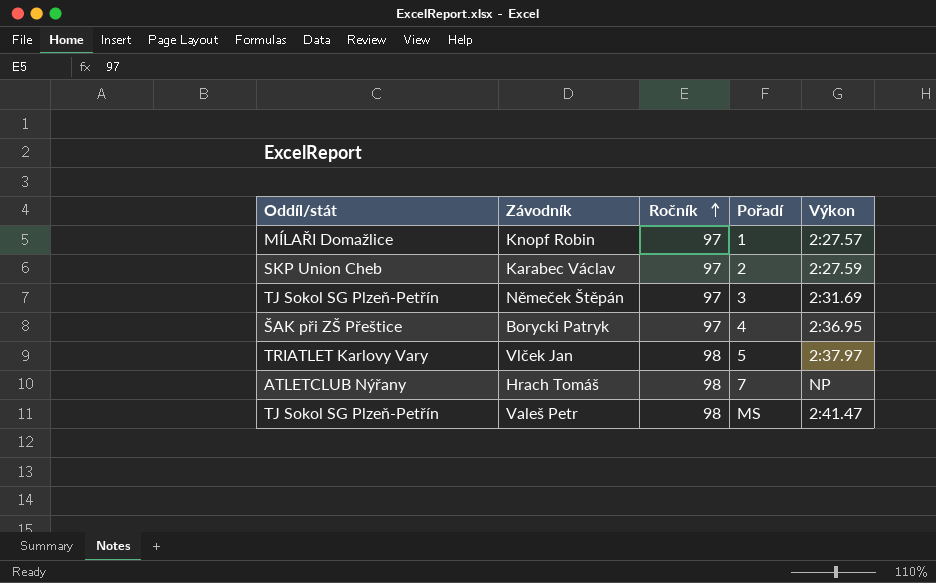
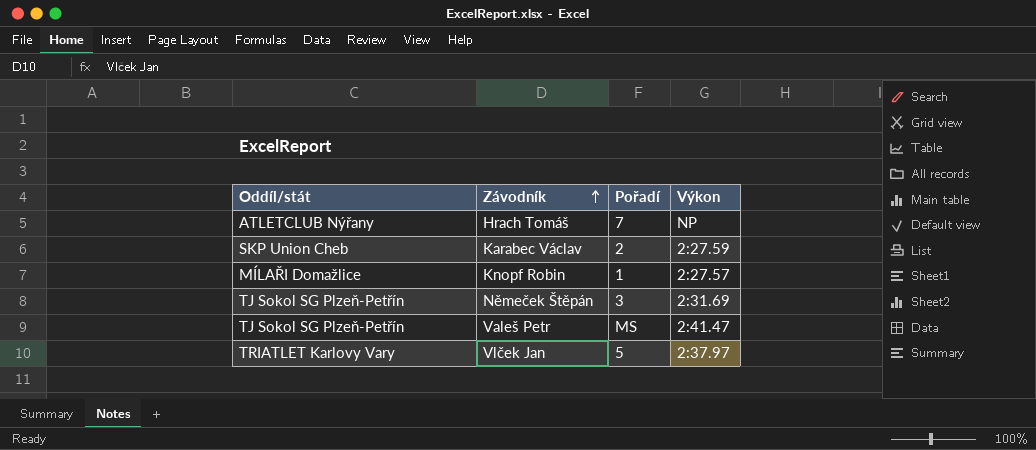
row order: Ročník ascending -> Závodník ascending
column Ročník | position: 3 -> none
row Borycki Patryk: ŠAK při ZŠ Přeštice | 97 | 4 | 2:36.95 -> none

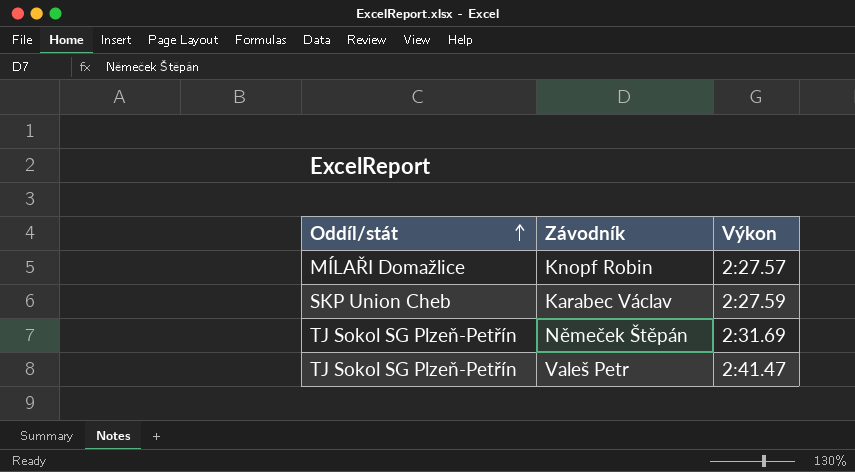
row order: Závodník ascending -> Oddíl/stát ascending
column Pořadí | position: 3 -> none
row Hrach Tomáš: ATLETCLUB Nýřany | 7 | NP -> none
row Vlček Jan: TRIATLET Karlovy Vary | 5 | 2:37.97 -> none

